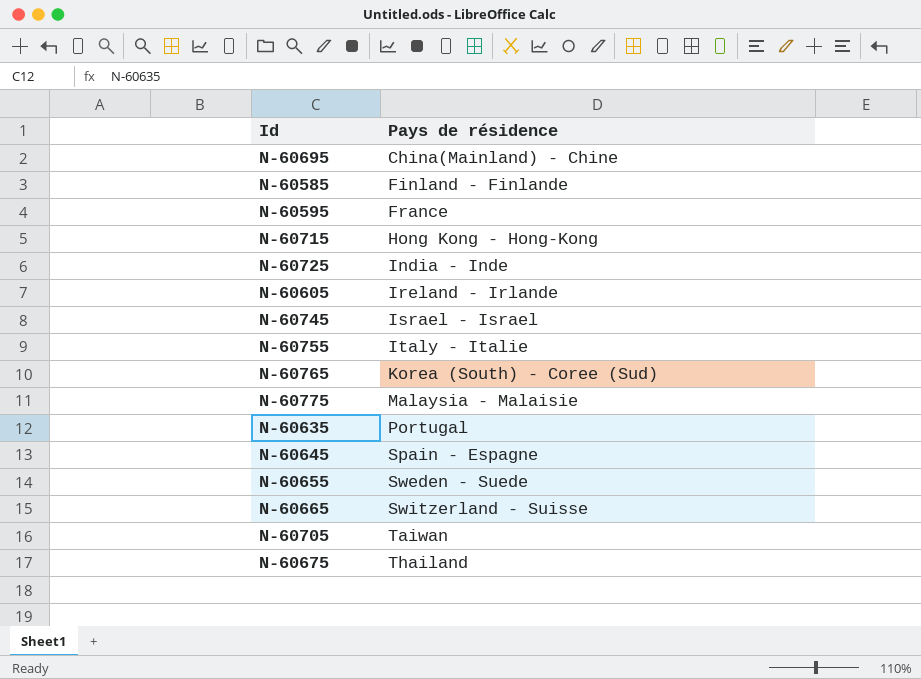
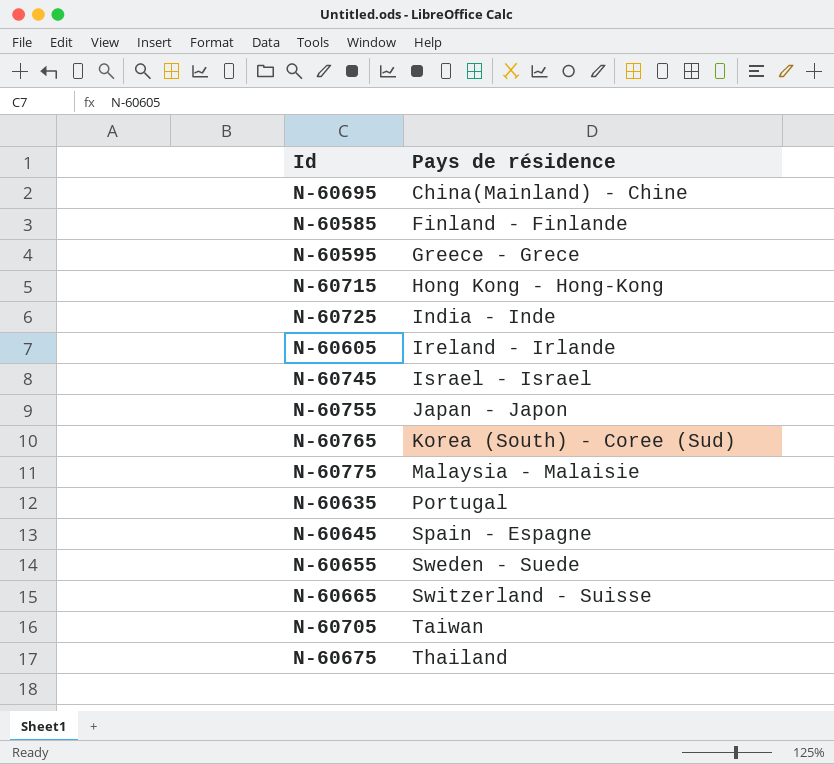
N-60595 | Pays de résidence: France -> Greece - Grece
N-60755 | Pays de résidence: Italy - Italie -> Japan - Japon

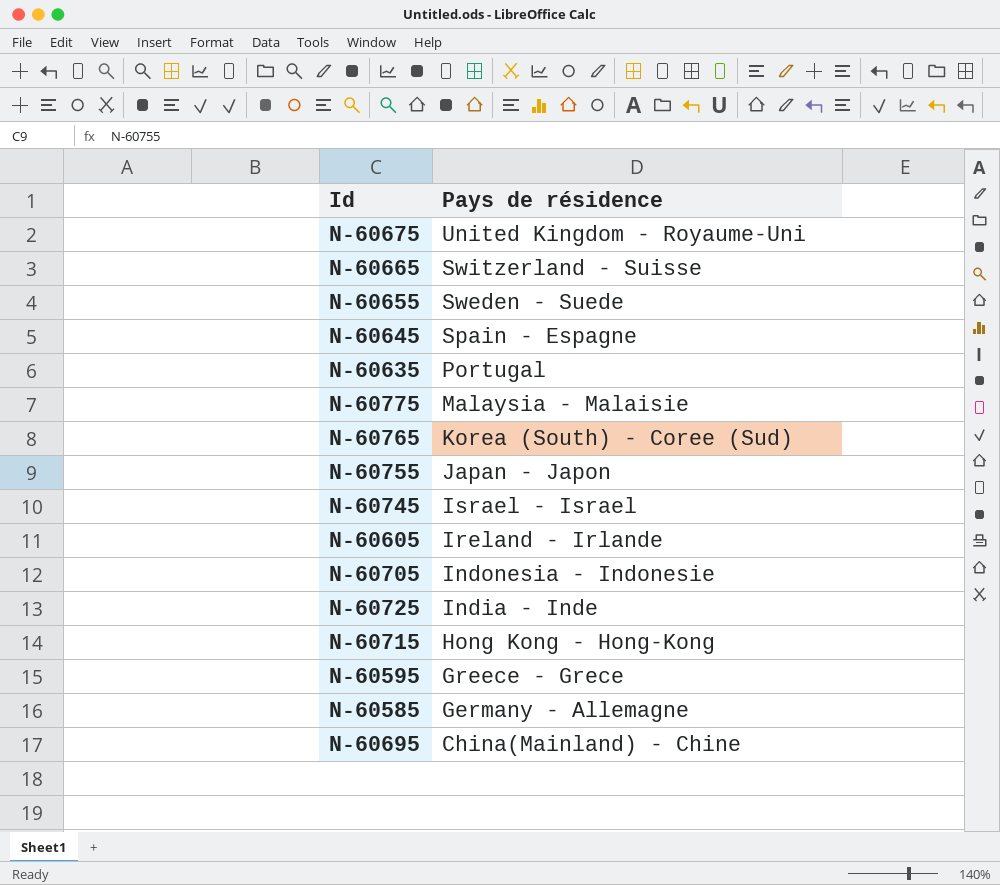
row order: Pays de résidence ascending -> Pays de résidence descending
N-60675 | Pays de résidence: Thailand -> United Kingdom - Royaume-Uni
N-60705 | Pays de résidence: Taiwan -> Indonesia - Indonesie
N-60585 | Pays de résidence: Finland - Finlande -> Germany - Allemagne

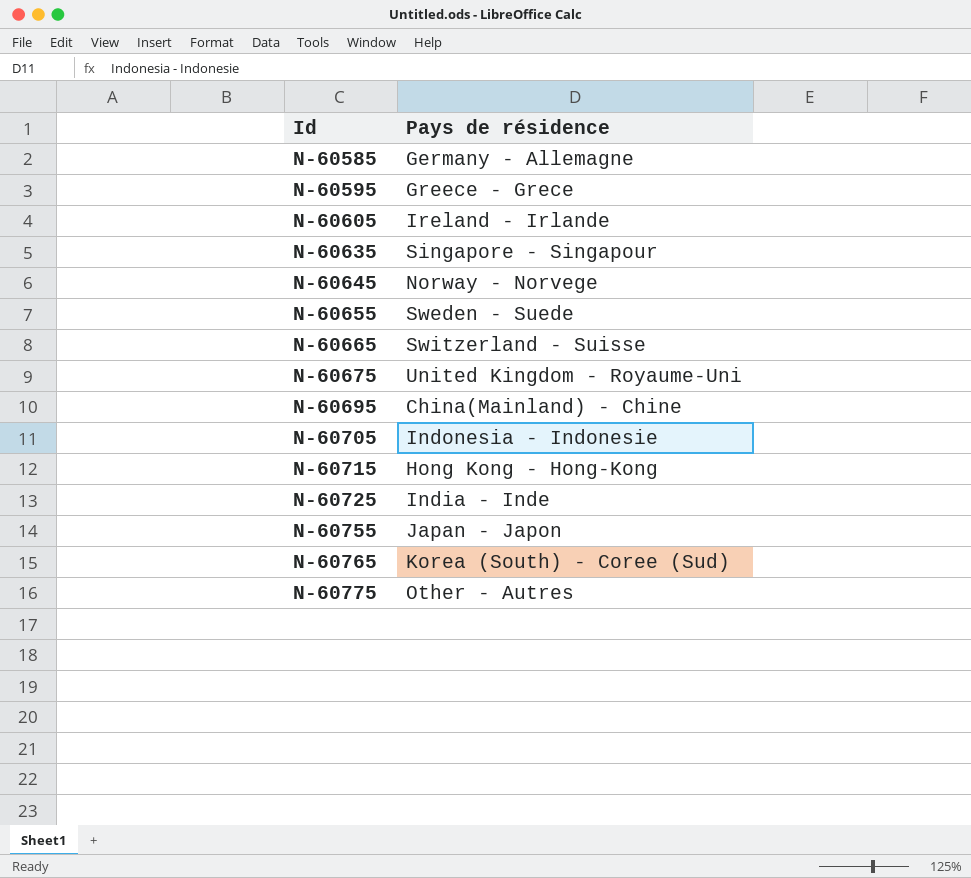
row order: Pays de résidence descending -> Id ascending
row N-60745: Israel - Israel -> none
N-60635 | Pays de résidence: Portugal -> Singapore - Singapour
N-60645 | Pays de résidence: Spain - Espagne -> Norway - Norvege
N-60775 | Pays de résidence: Malaysia - Malaisie -> Other - Autres

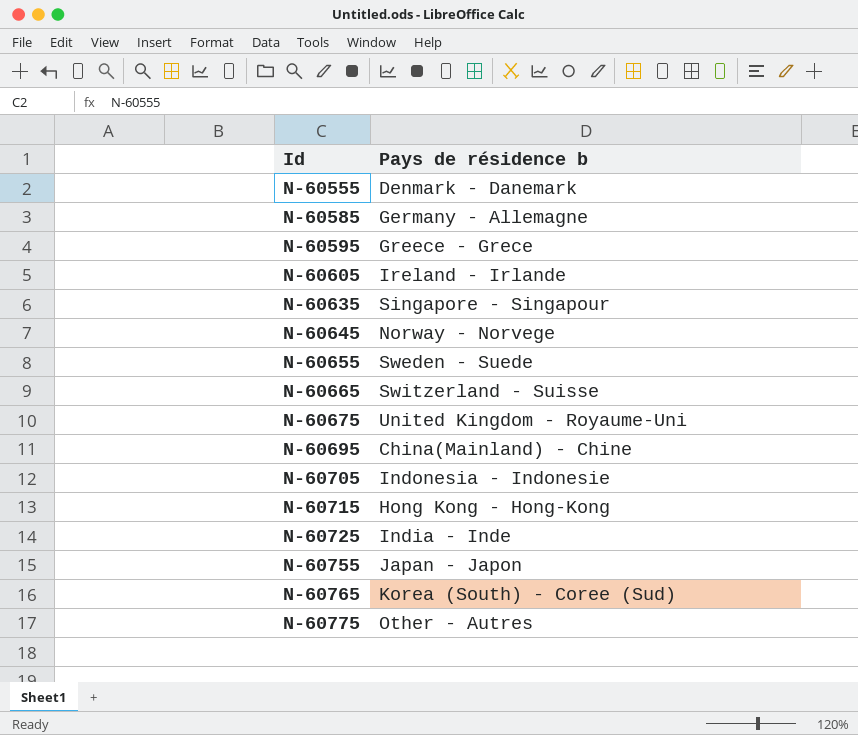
column name: Pays de résidence -> Pays de résidence b
row N-60555: none -> Denmark - Danemark

